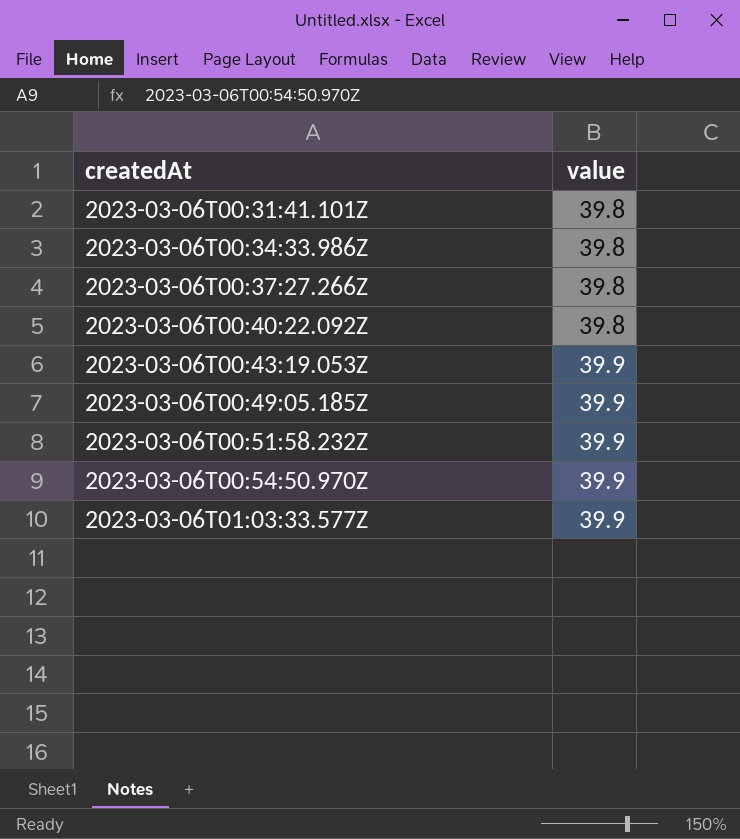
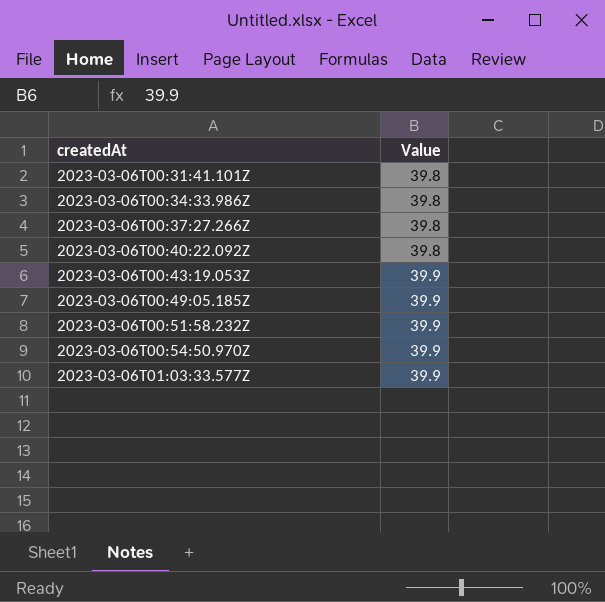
column name: value -> Value

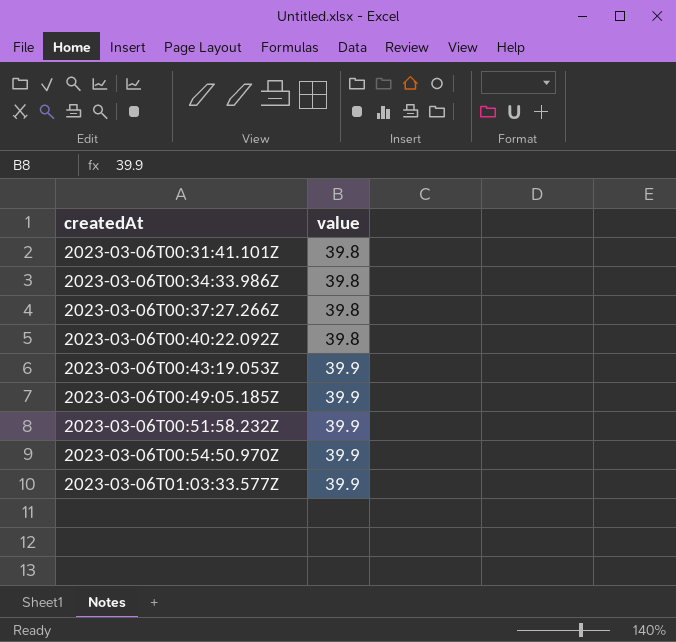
column name: Value -> value

